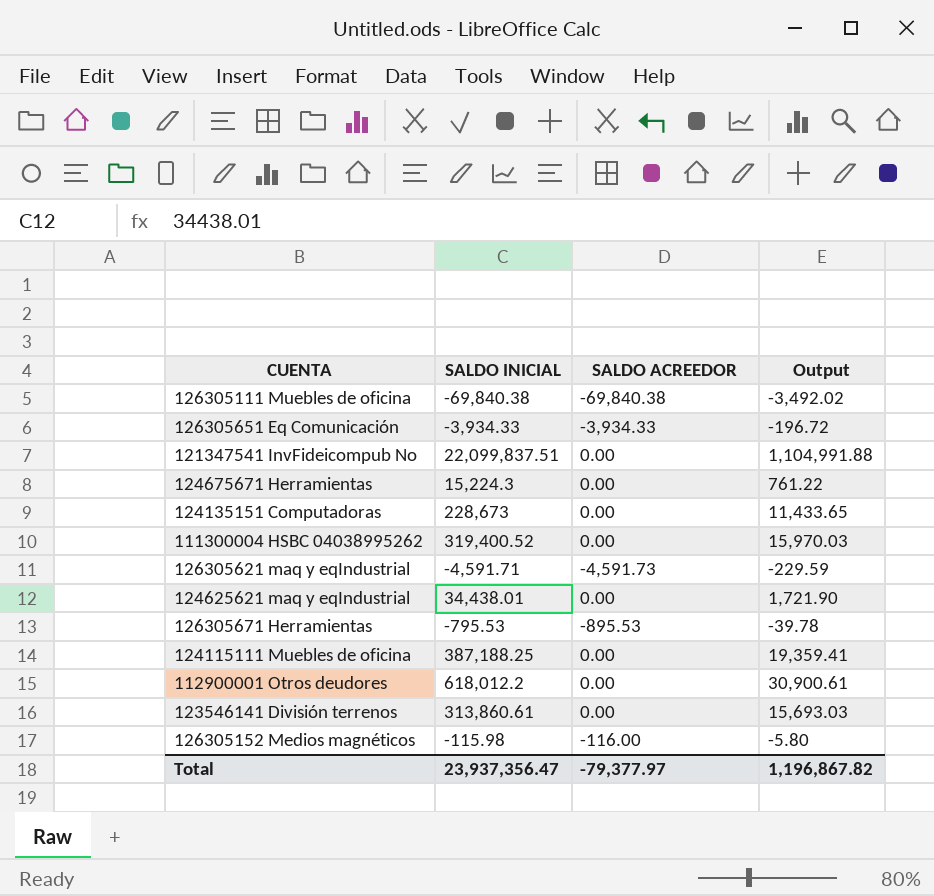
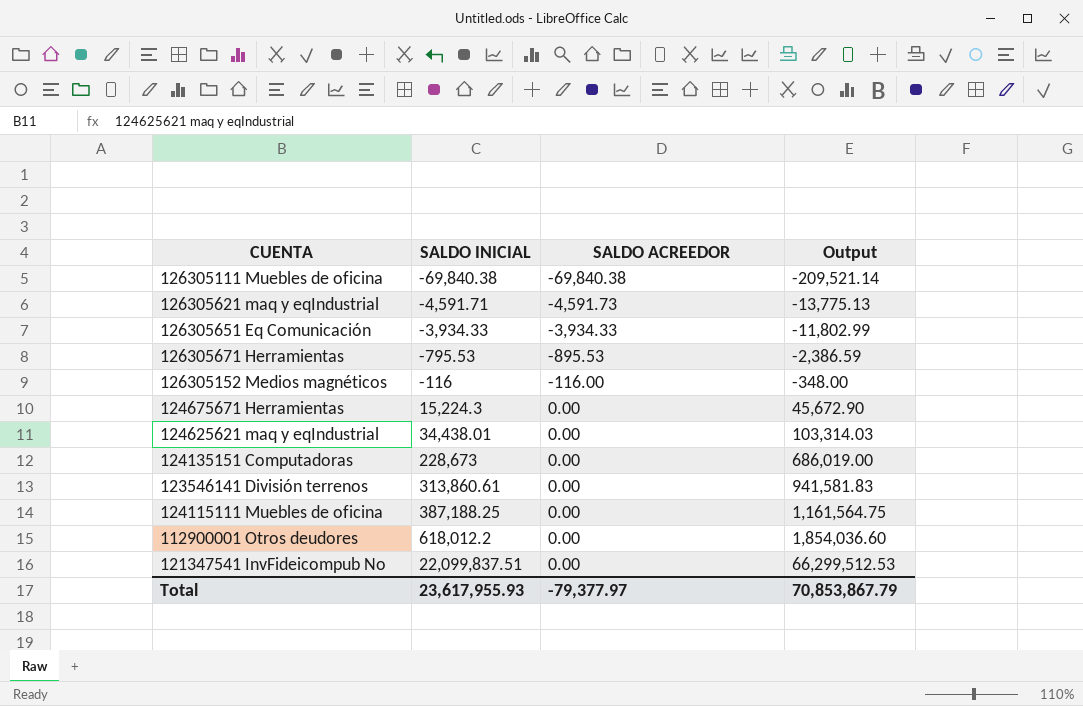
row order: none -> SALDO INICIAL ascending
column Output | formula: [SALDO INICIAL] * 0.05 -> [SALDO INICIAL] * 3
row 111300004 HSBC 04038995262: 319,400.52 | 0.00 | 15,970.03 -> none
126305152 Medios magnéticos | SALDO INICIAL: -115.98 -> -116
Total | SALDO INICIAL: 23,937,356.47 -> 23,617,955.93
Total | Output: 1,196,867.82 -> 70,853,867.79

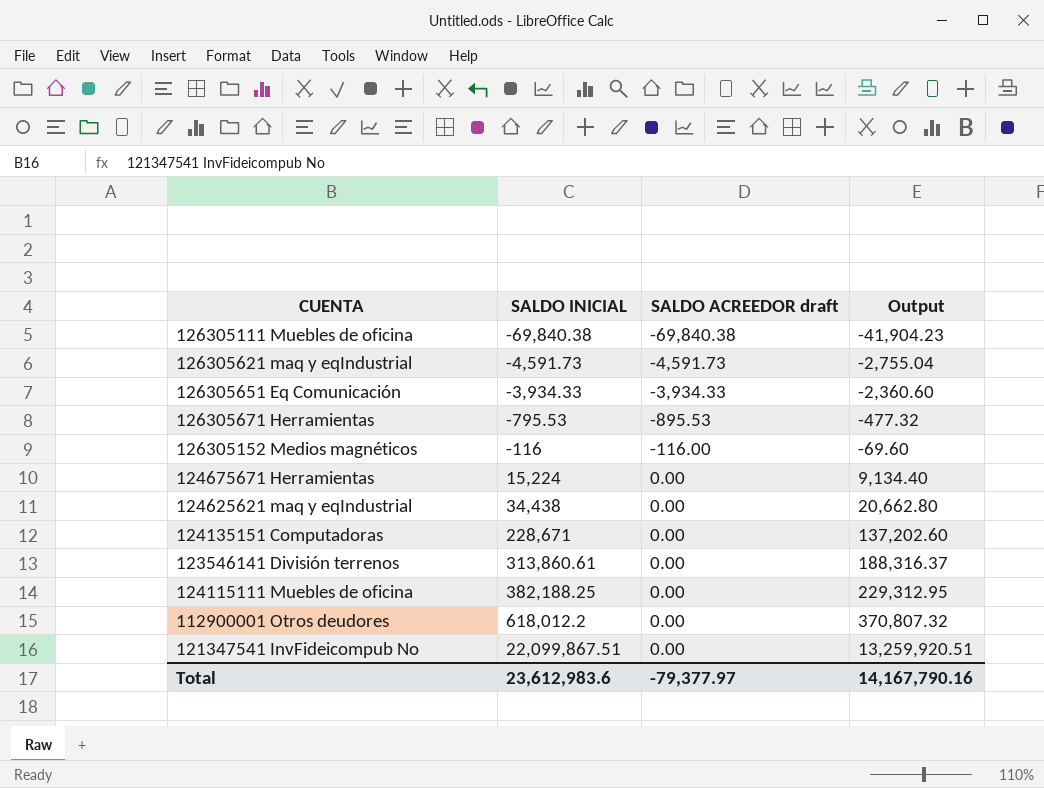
column name: SALDO ACREEDOR -> SALDO ACREEDOR draft
column Output | formula: [SALDO INICIAL] * 3 -> [SALDO INICIAL] * 0.6
126305621 maq y eqIndustrial | SALDO INICIAL: -4,591.71 -> -4,591.73
124675671 Herramientas | SALDO INICIAL: 15,224.3 -> 15,224
124625621 maq y eqIndustrial | SALDO INICIAL: 34,438.01 -> 34,438
124135151 Computadoras | SALDO INICIAL: 228,673 -> 228,671
124115111 Muebles de oficina | SALDO INICIAL: 387,188.25 -> 382,188.25
121347541 InvFideicompub No | SALDO INICIAL: 22,099,837.51 -> 22,099,867.51
Total | SALDO INICIAL: 23,617,955.93 -> 23,612,983.6
Total | Output: 70,853,867.79 -> 14,167,790.16

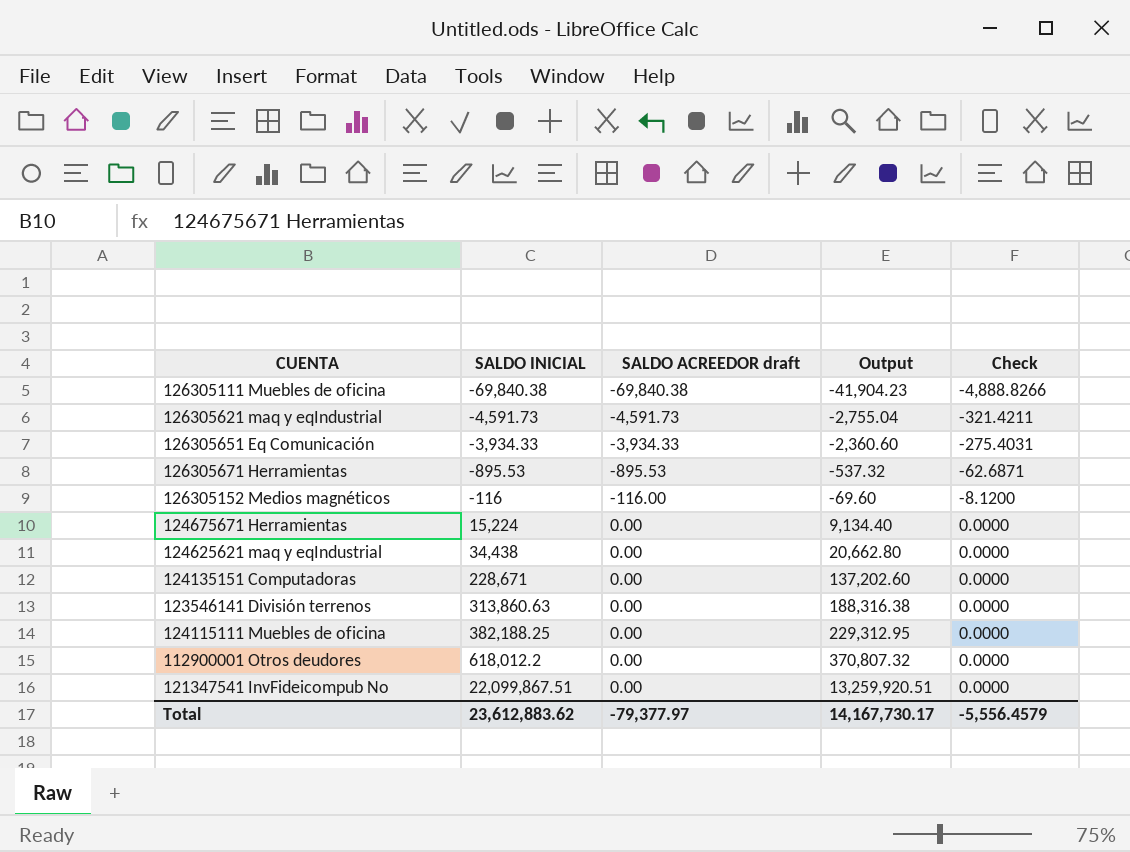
column Check | formula: none -> [SALDO ACREEDOR draft] * 0.07
126305671 Herramientas | SALDO INICIAL: -795.53 -> -895.53
126305671 Herramientas | Output: -477.32 -> -537.32
123546141 División terrenos | SALDO INICIAL: 313,860.61 -> 313,860.63
123546141 División terrenos | Output: 188,316.37 -> 188,316.38
Total | SALDO INICIAL: 23,612,983.6 -> 23,612,883.62
Total | Output: 14,167,790.16 -> 14,167,730.17

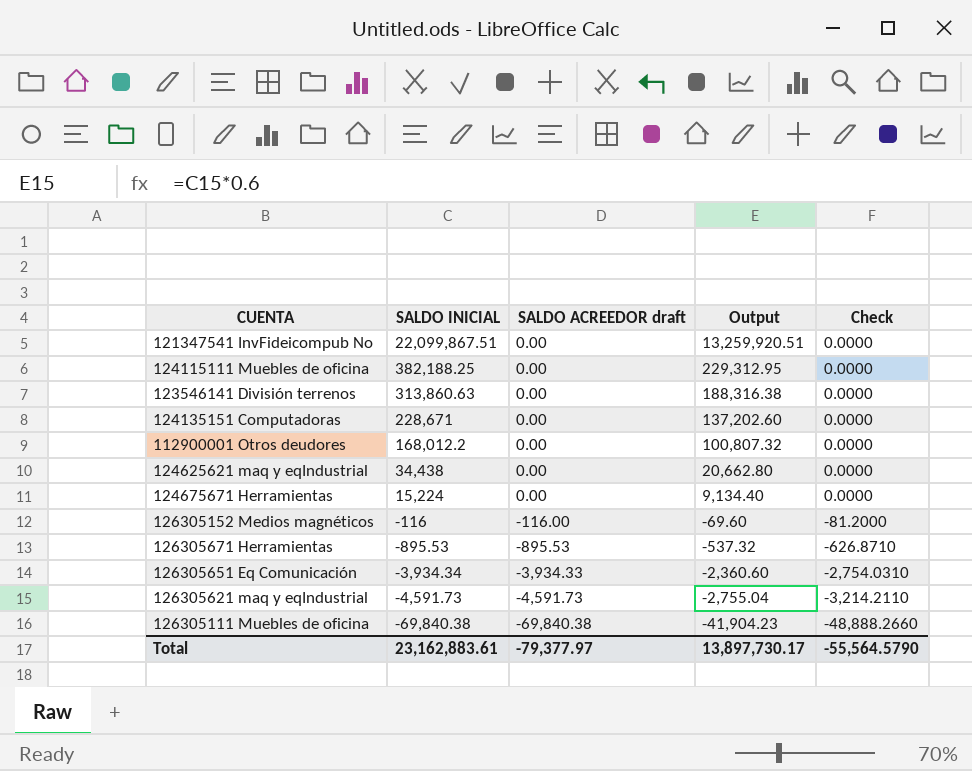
row order: SALDO INICIAL ascending -> SALDO INICIAL descending
column Check | formula: [SALDO ACREEDOR draft] * 0.07 -> [SALDO ACREEDOR draft] * 0.7
112900001 Otros deudores | SALDO INICIAL: 618,012.2 -> 168,012.2
112900001 Otros deudores | Output: 370,807.32 -> 100,807.32
126305651 Eq Comunicación | SALDO INICIAL: -3,934.33 -> -3,934.34
Total | SALDO INICIAL: 23,612,883.62 -> 23,162,883.61
Total | Output: 14,167,730.17 -> 13,897,730.17
Total | Check: -5,556.4579 -> -55,564.5790

